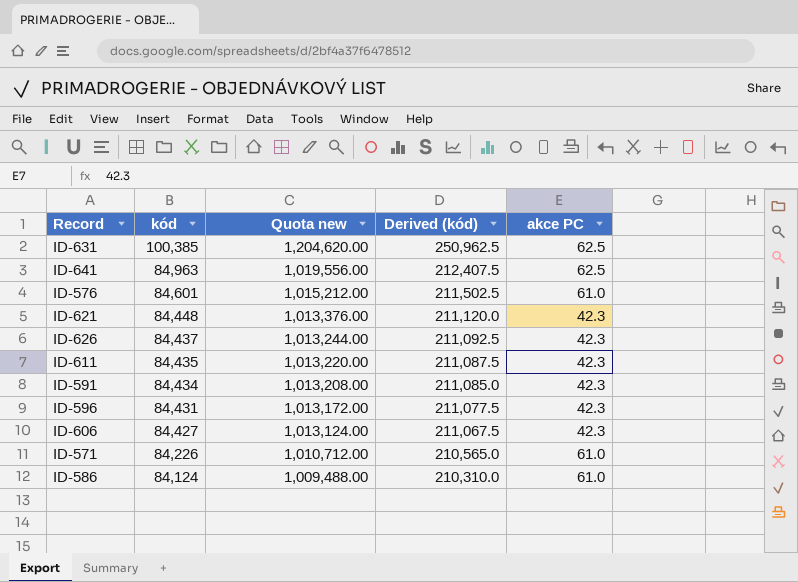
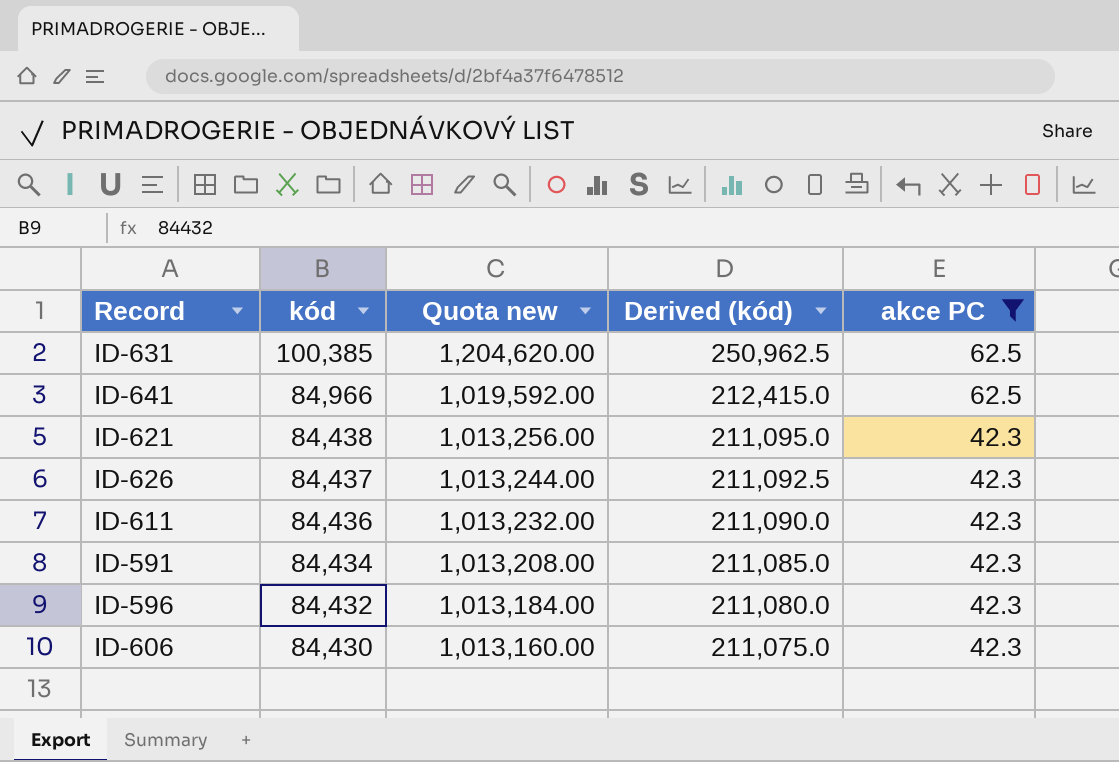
filter: none -> akce PC != 61.0
ID-641 | kód: 84,963 -> 84,966
ID-641 | Quota new: 1,019,556.00 -> 1,019,592.00
ID-641 | Derived (kód): 212,407.5 -> 212,415.0
ID-621 | kód: 84,448 -> 84,438
ID-621 | Quota new: 1,013,376.00 -> 1,013,256.00
ID-621 | Derived (kód): 211,120.0 -> 211,095.0
ID-611 | kód: 84,435 -> 84,436
ID-611 | Quota new: 1,013,220.00 -> 1,013,232.00
ID-611 | Derived (kód): 211,087.5 -> 211,090.0
ID-596 | kód: 84,431 -> 84,432
ID-596 | Quota new: 1,013,172.00 -> 1,013,184.00
ID-596 | Derived (kód): 211,077.5 -> 211,080.0
ID-606 | kód: 84,427 -> 84,430
ID-606 | Quota new: 1,013,124.00 -> 1,013,160.00
ID-606 | Derived (kód): 211,067.5 -> 211,075.0

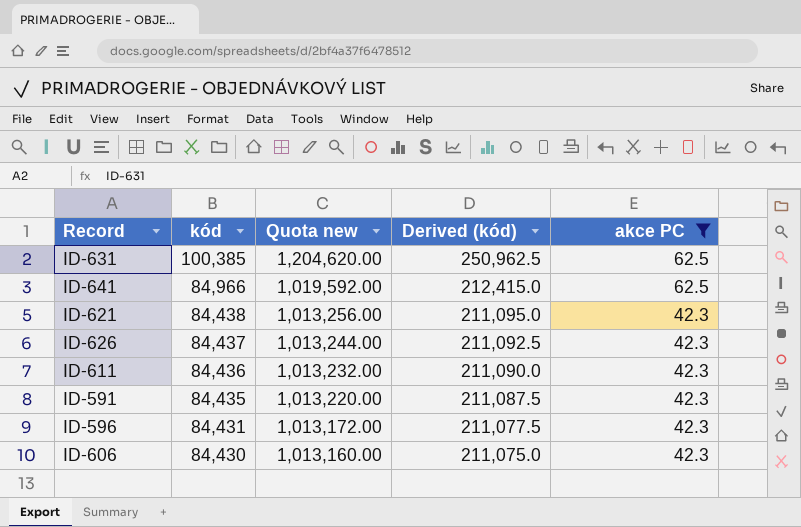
ID-591 | kód: 84,434 -> 84,435
ID-591 | Quota new: 1,013,208.00 -> 1,013,220.00
ID-591 | Derived (kód): 211,085.0 -> 211,087.5
ID-596 | kód: 84,432 -> 84,431
ID-596 | Quota new: 1,013,184.00 -> 1,013,172.00
ID-596 | Derived (kód): 211,080.0 -> 211,077.5

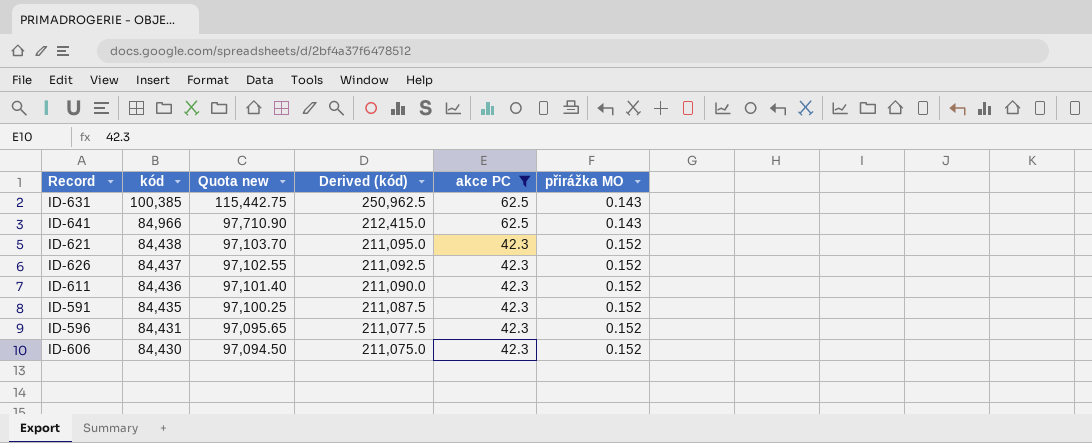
column Quota new | formula: [kód] * 12 -> [kód] * 1.15
column přirážka MO | position: none -> 6

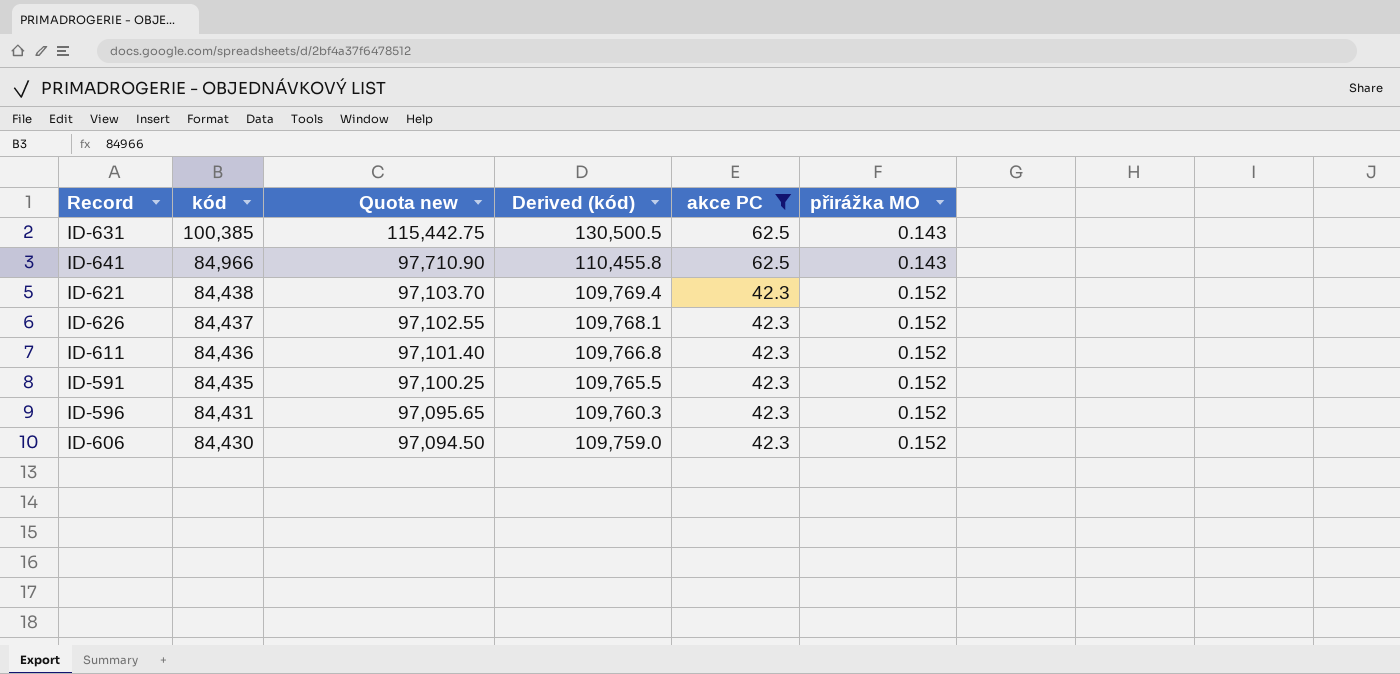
column Derived (kód) | formula: [kód] * 2.5 -> [kód] * 1.3

